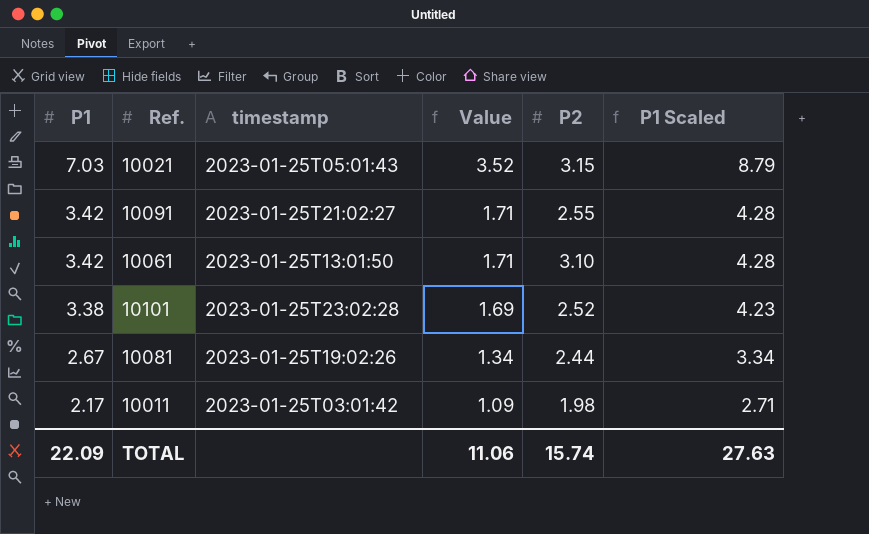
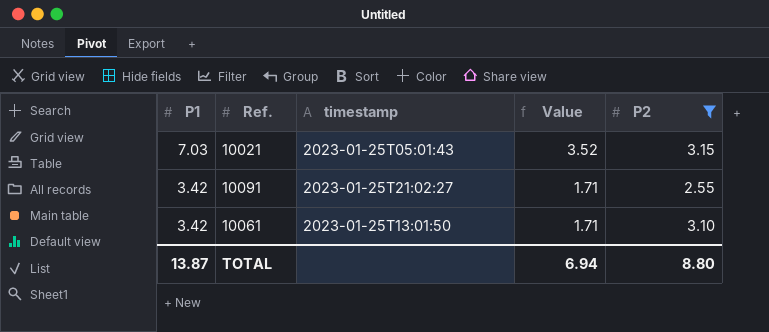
filter: none -> P2 >= 2.55
column P1 Scaled | formula: [P1] * 1.25 -> none
TOTAL | P1: 22.09 -> 13.87
TOTAL | Value: 11.06 -> 6.94
TOTAL | P2: 15.74 -> 8.80

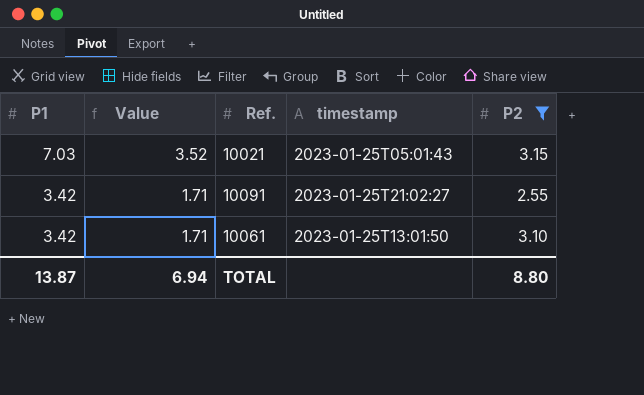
column Value | position: 4 -> 2

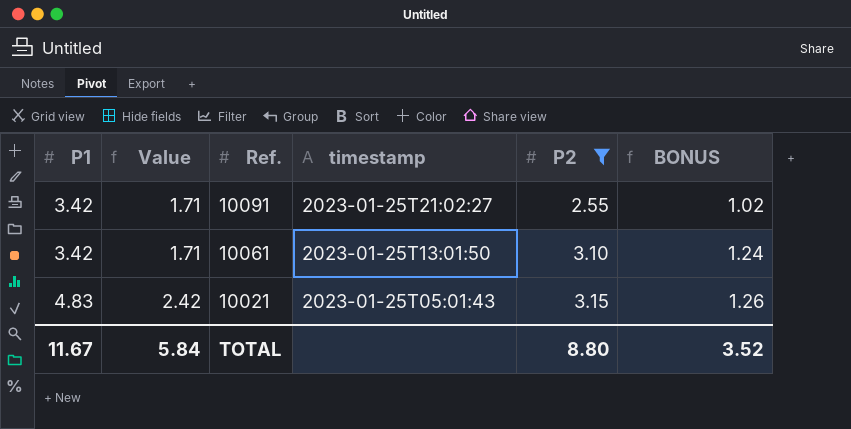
row order: P1 descending -> P1 ascending
column BONUS | formula: none -> [P2] * 0.4
10021 | P1: 7.03 -> 4.83
10021 | Value: 3.52 -> 2.42
TOTAL | P1: 13.87 -> 11.67
TOTAL | Value: 6.94 -> 5.84

